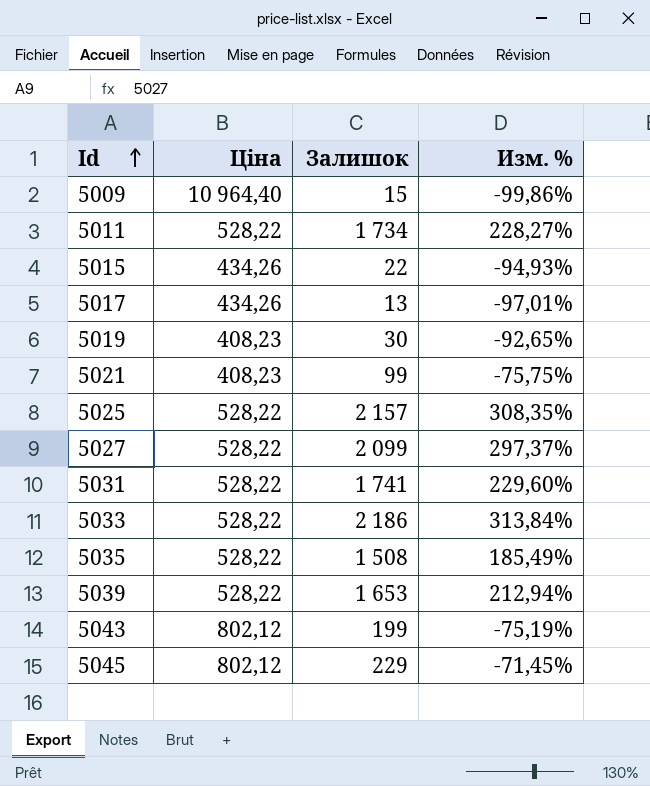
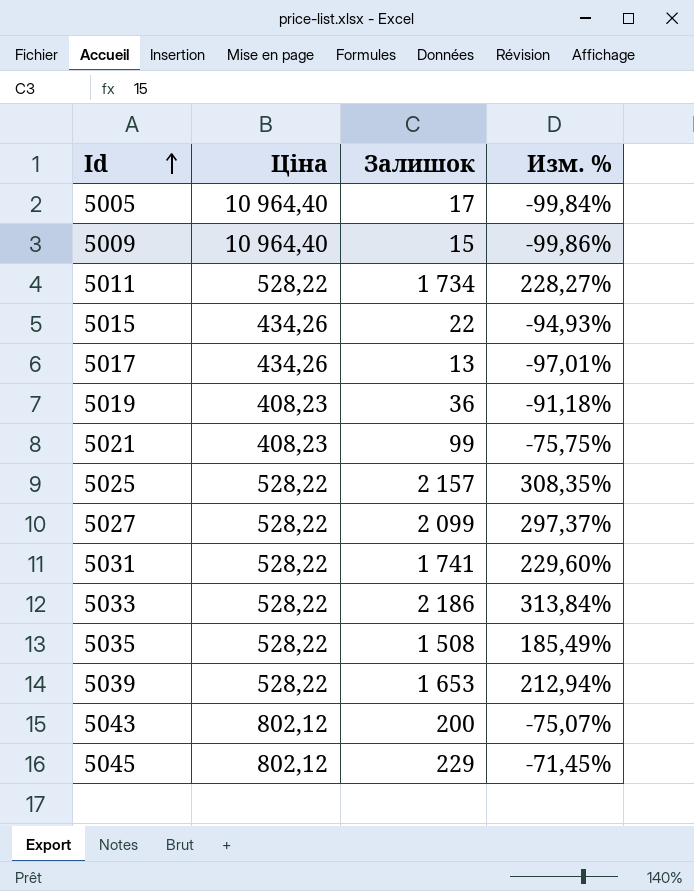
row 5005: none -> 10 964,40 | 17 | -99,84%
5019 | Залишок: 30 -> 36
5019 | Изм. %: -92,65% -> -91,18%
5043 | Залишок: 199 -> 200
5043 | Изм. %: -75,19% -> -75,07%

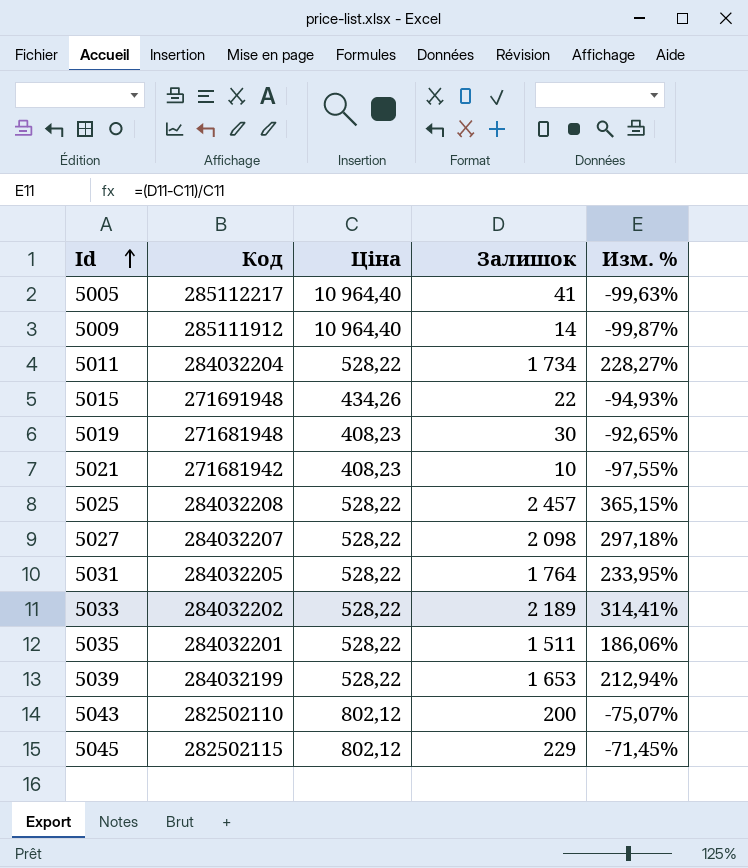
column Код | position: none -> 2
row 5017: 434,26 | 13 | -97,01% -> none
5005 | Залишок: 17 -> 41
5005 | Изм. %: -99,84% -> -99,63%
5009 | Залишок: 15 -> 14
5009 | Изм. %: -99,86% -> -99,87%
5019 | Залишок: 36 -> 30
5019 | Изм. %: -91,18% -> -92,65%
5021 | Залишок: 99 -> 10
5021 | Изм. %: -75,75% -> -97,55%
5025 | Залишок: 2 157 -> 2 457
5025 | Изм. %: 308,35% -> 365,15%
5027 | Залишок: 2 099 -> 2 098
5027 | Изм. %: 297,37% -> 297,18%
5031 | Залишок: 1 741 -> 1 764
5031 | Изм. %: 229,60% -> 233,95%
5033 | Залишок: 2 186 -> 2 189
5033 | Изм. %: 313,84% -> 314,41%
5035 | Залишок: 1 508 -> 1 511
5035 | Изм. %: 185,49% -> 186,06%

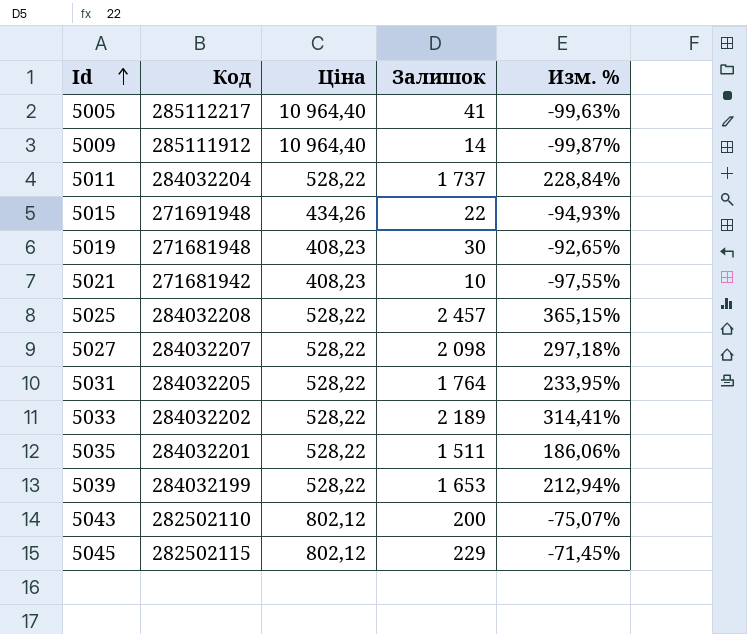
5011 | Залишок: 1 734 -> 1 737
5011 | Изм. %: 228,27% -> 228,84%

